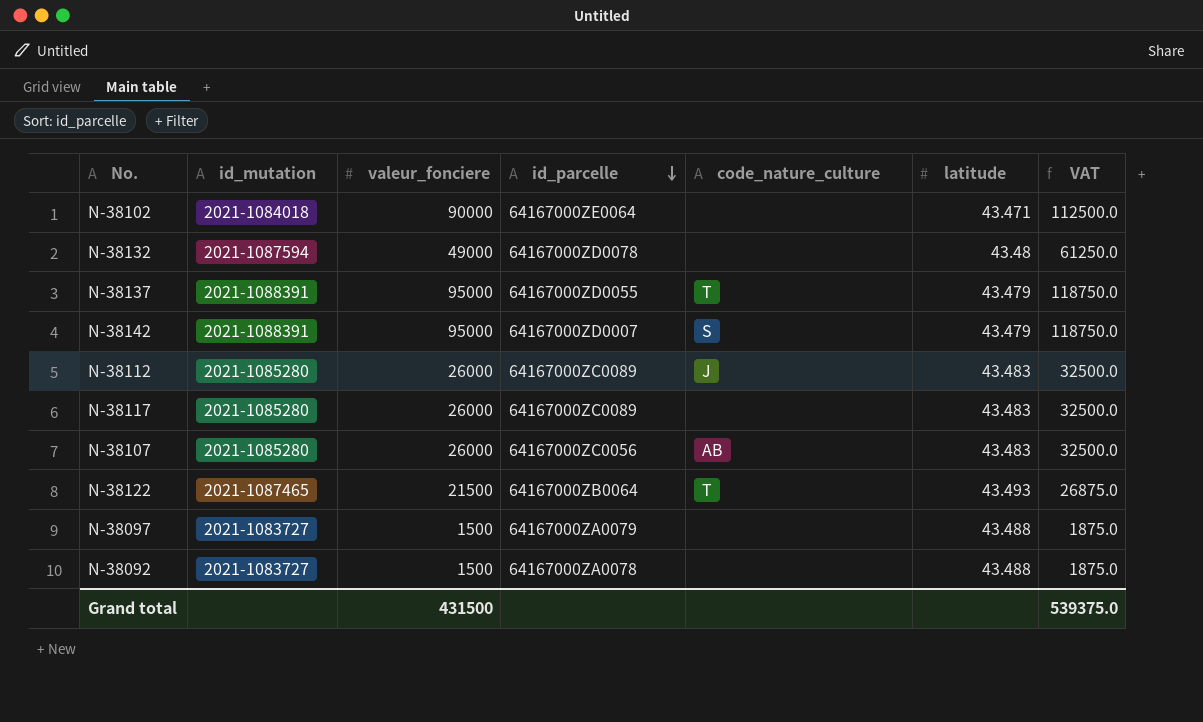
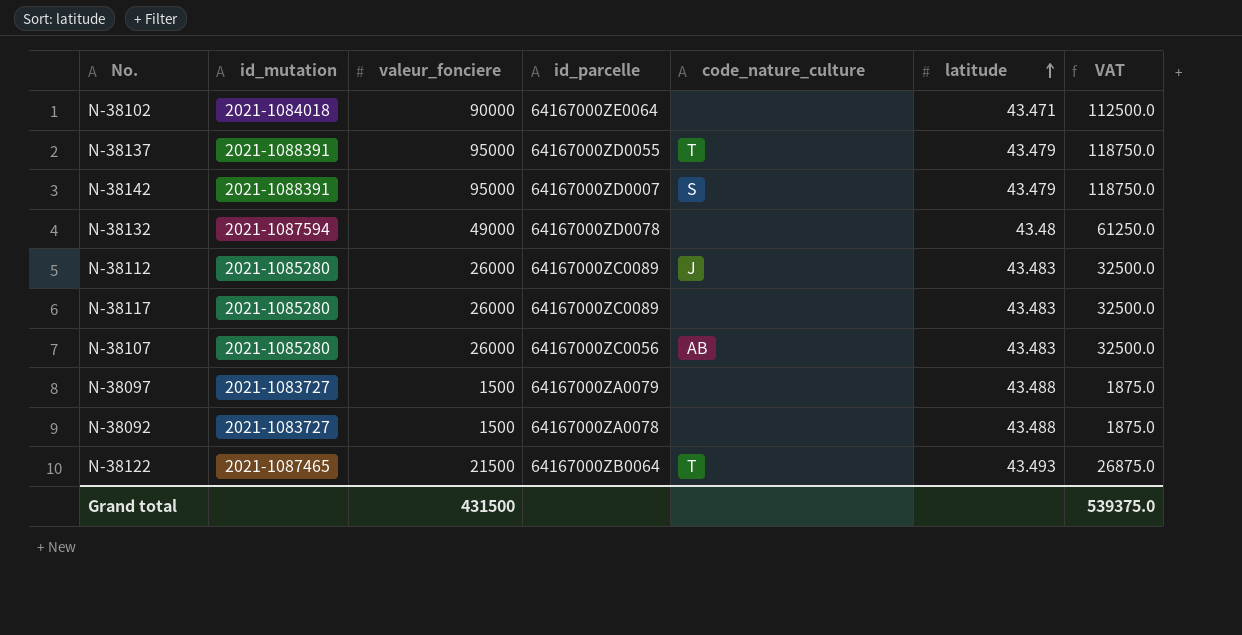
row order: id_parcelle descending -> latitude ascending

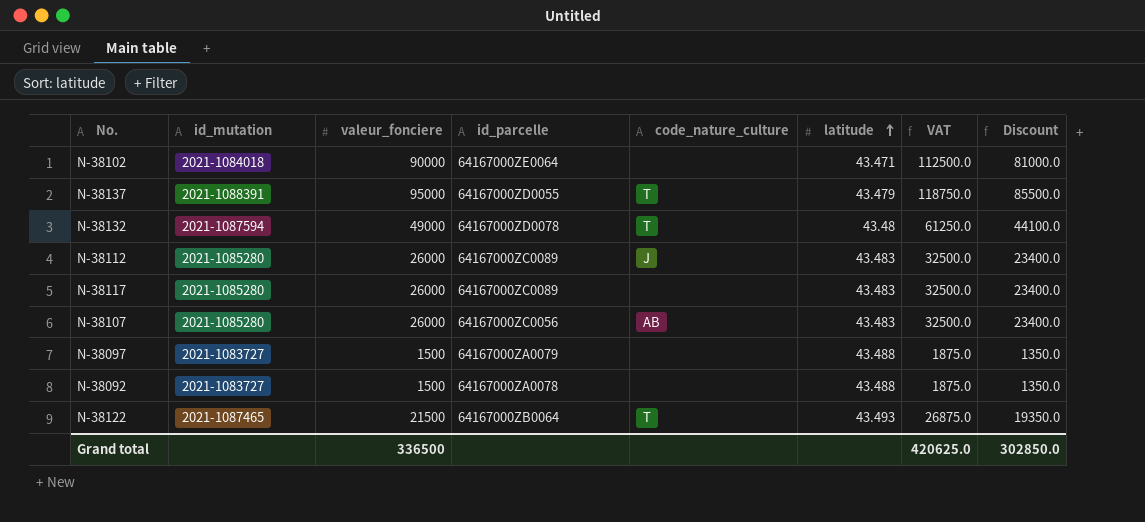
column Discount | formula: none -> [valeur_fonciere] * 0.9
row N-38142: 2021-1088391 | 95000 | 64167000ZD0007 | S | 43.479 | 118750.0 -> none
N-38132 | code_nature_culture: none -> T
Grand total | valeur_fonciere: 431500 -> 336500
Grand total | VAT: 539375.0 -> 420625.0

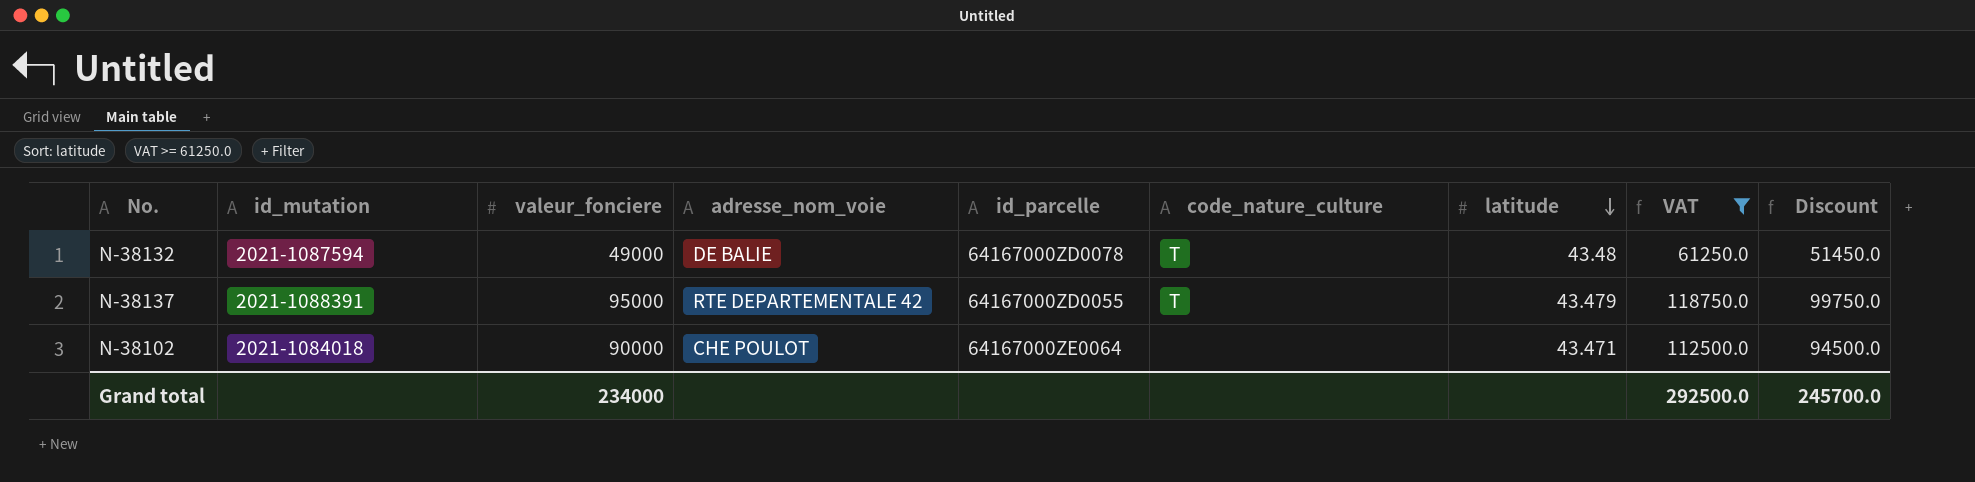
filter: none -> VAT >= 61250.0
row order: latitude ascending -> latitude descending
column adresse_nom_voie | position: none -> 4
column Discount | formula: [valeur_fonciere] * 0.9 -> [valeur_fonciere] * 1.05
Grand total | valeur_fonciere: 336500 -> 234000
Grand total | VAT: 420625.0 -> 292500.0
Grand total | Discount: 302850.0 -> 245700.0

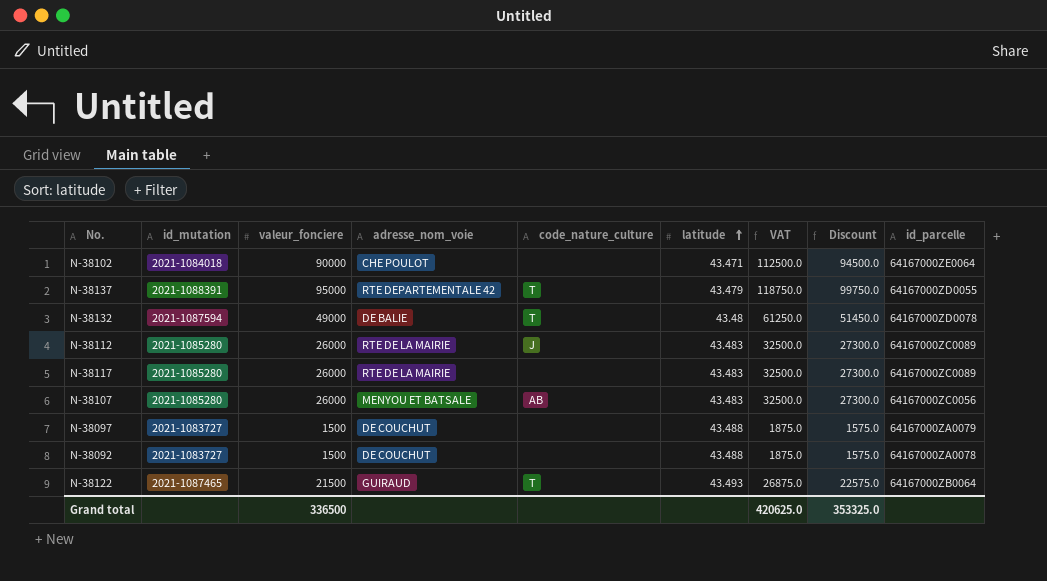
filter: VAT >= 61250.0 -> none
row order: latitude descending -> latitude ascending
column id_parcelle | position: 5 -> 9
Grand total | valeur_fonciere: 234000 -> 336500
Grand total | VAT: 292500.0 -> 420625.0
Grand total | Discount: 245700.0 -> 353325.0

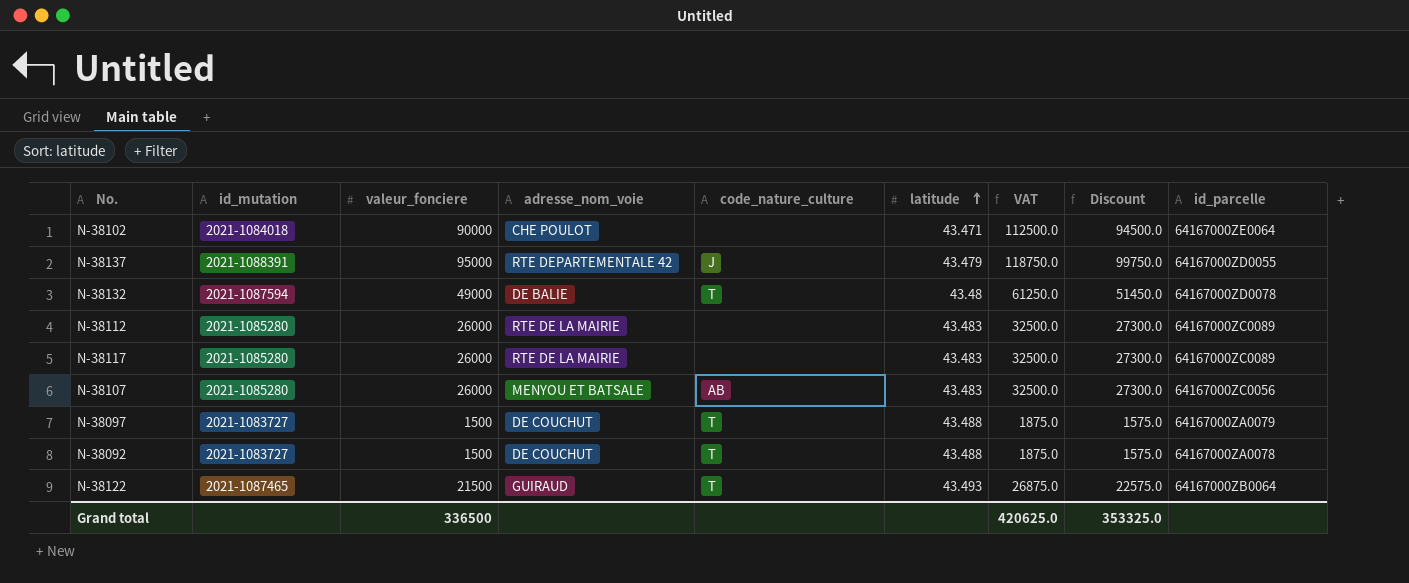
N-38137 | code_nature_culture: T -> J
N-38112 | code_nature_culture: J -> none
N-38097 | code_nature_culture: none -> T
N-38092 | code_nature_culture: none -> T

